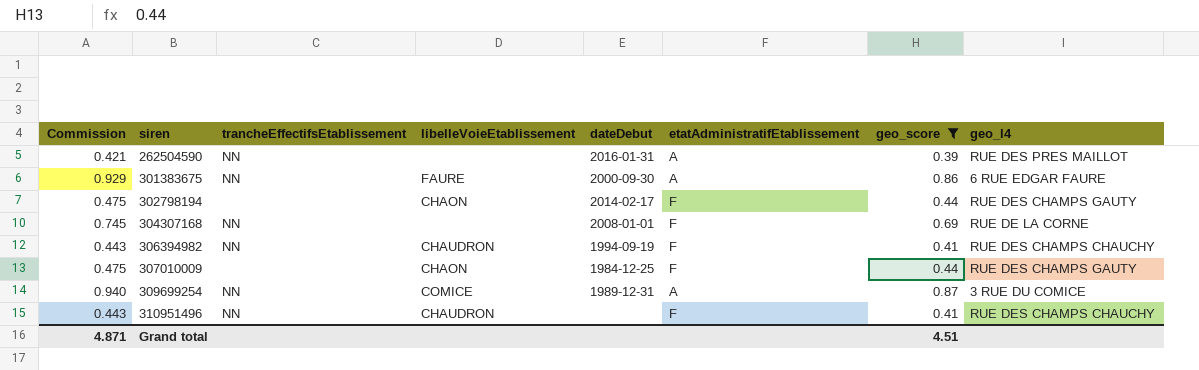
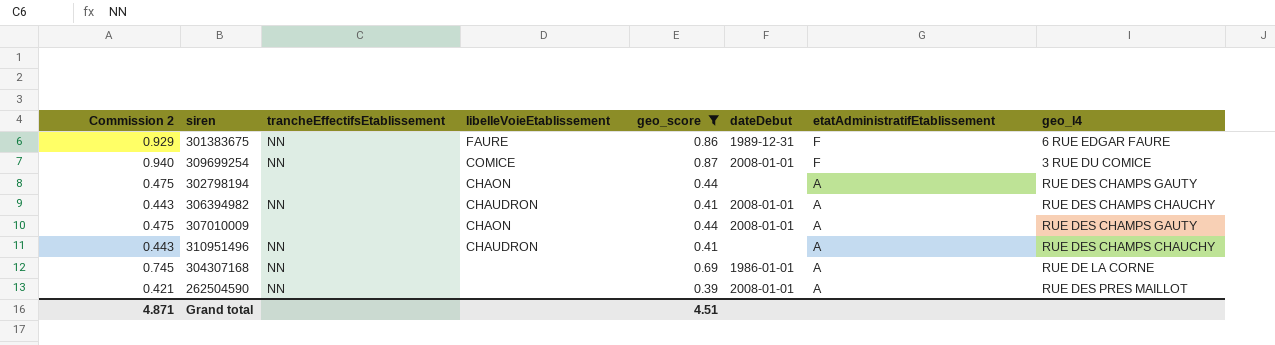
row order: siren ascending -> etatAdministratifEtablissement descending
column name: Commission -> Commission 2
column geo_score | position: 7 -> 5
301383675 | dateDebut: 2000-09-30 -> 1989-12-31
301383675 | etatAdministratifEtablissement: A -> F
309699254 | dateDebut: 1989-12-31 -> 2008-01-01
309699254 | etatAdministratifEtablissement: A -> F
302798194 | dateDebut: 2014-02-17 -> none
302798194 | etatAdministratifEtablissement: F -> A
306394982 | dateDebut: 1994-09-19 -> 2008-01-01
306394982 | etatAdministratifEtablissement: F -> A
307010009 | dateDebut: 1984-12-25 -> 2008-01-01
307010009 | etatAdministratifEtablissement: F -> A
310951496 | etatAdministratifEtablissement: F -> A
304307168 | dateDebut: 2008-01-01 -> 1986-01-01
304307168 | etatAdministratifEtablissement: F -> A
262504590 | dateDebut: 2016-01-31 -> 2008-01-01

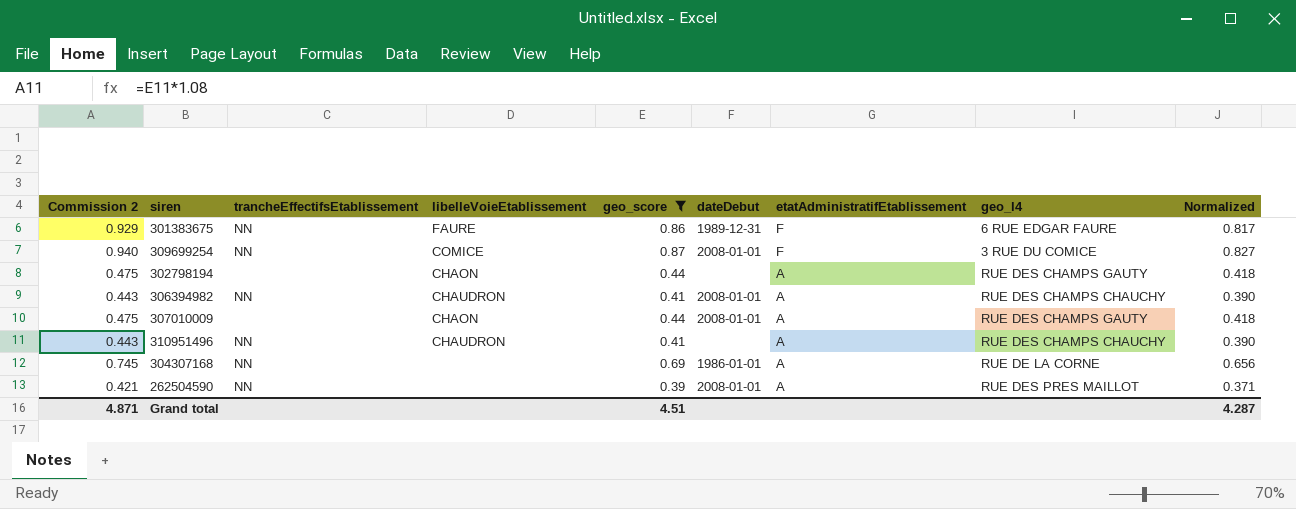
column Normalized | formula: none -> [geo_score] * 0.95

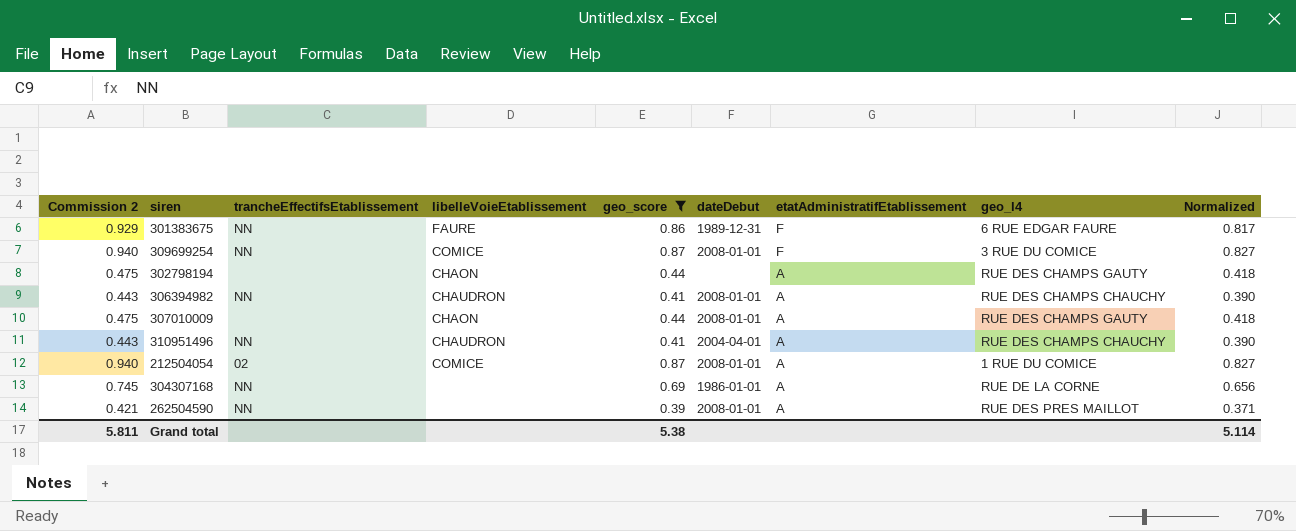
310951496 | dateDebut: none -> 2004-04-01
row 212504054: none -> 0.940 | 02 | COMICE | 0.87 | 2008-01-01 | A | 1 RUE DU COMICE | 0.827
Grand total | Commission 2: 4.871 -> 5.811
Grand total | geo_score: 4.51 -> 5.38
Grand total | Normalized: 4.287 -> 5.114

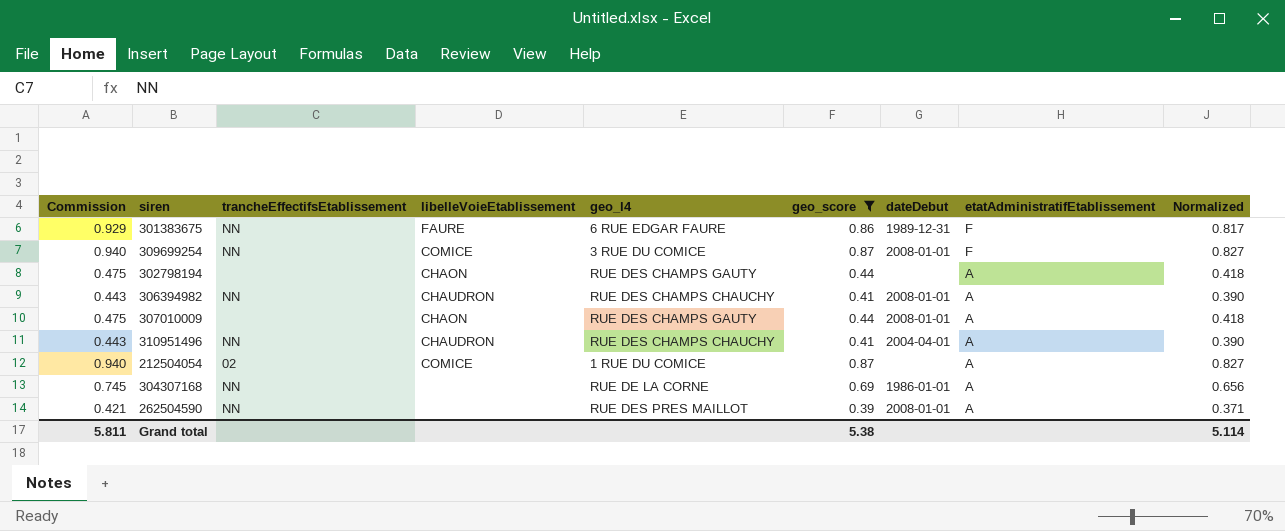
column name: Commission 2 -> Commission
column geo_l4 | position: 8 -> 5
212504054 | dateDebut: 2008-01-01 -> none

